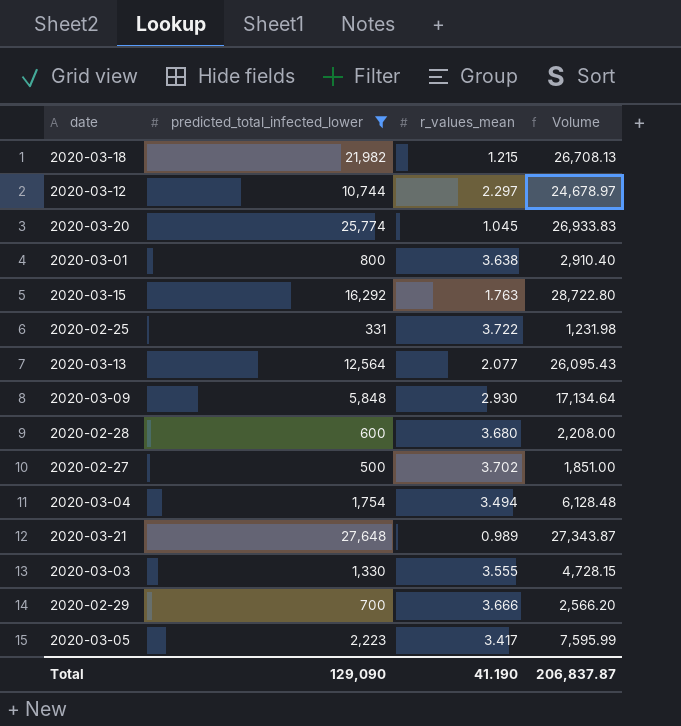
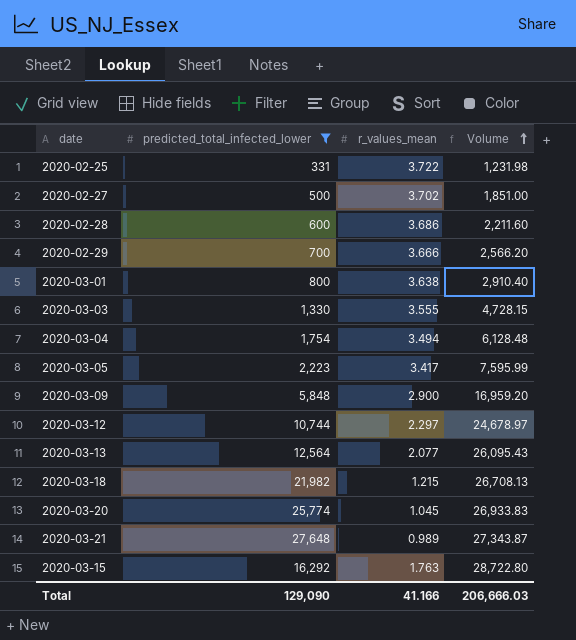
row order: none -> Volume ascending
2020-02-28 | r_values_mean: 3.680 -> 3.686
2020-02-28 | Volume: 2,208.00 -> 2,211.60
2020-03-09 | r_values_mean: 2.930 -> 2.900
2020-03-09 | Volume: 17,134.64 -> 16,959.20
Total | r_values_mean: 41.190 -> 41.166
Total | Volume: 206,837.87 -> 206,666.03

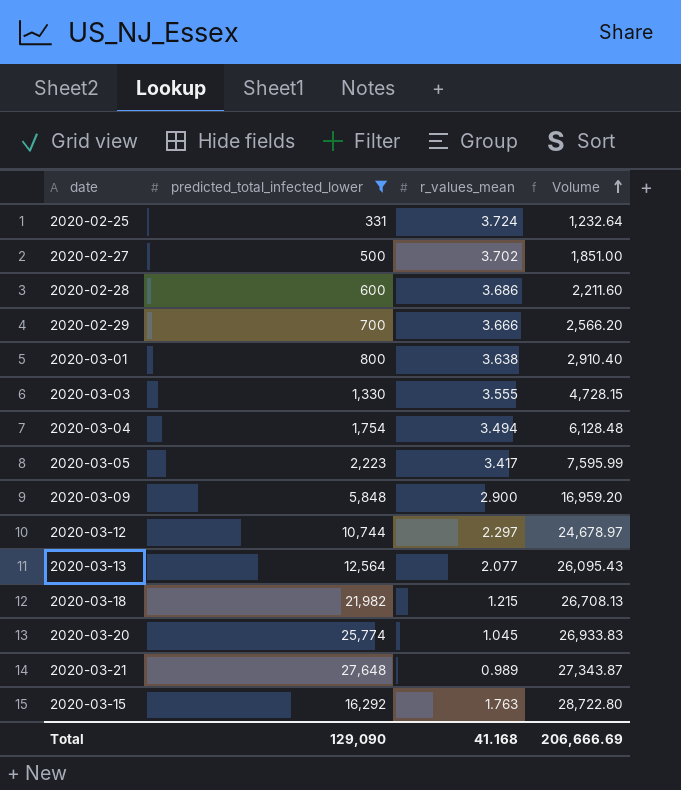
2020-02-25 | r_values_mean: 3.722 -> 3.724
2020-02-25 | Volume: 1,231.98 -> 1,232.64
Total | r_values_mean: 41.166 -> 41.168
Total | Volume: 206,666.03 -> 206,666.69

